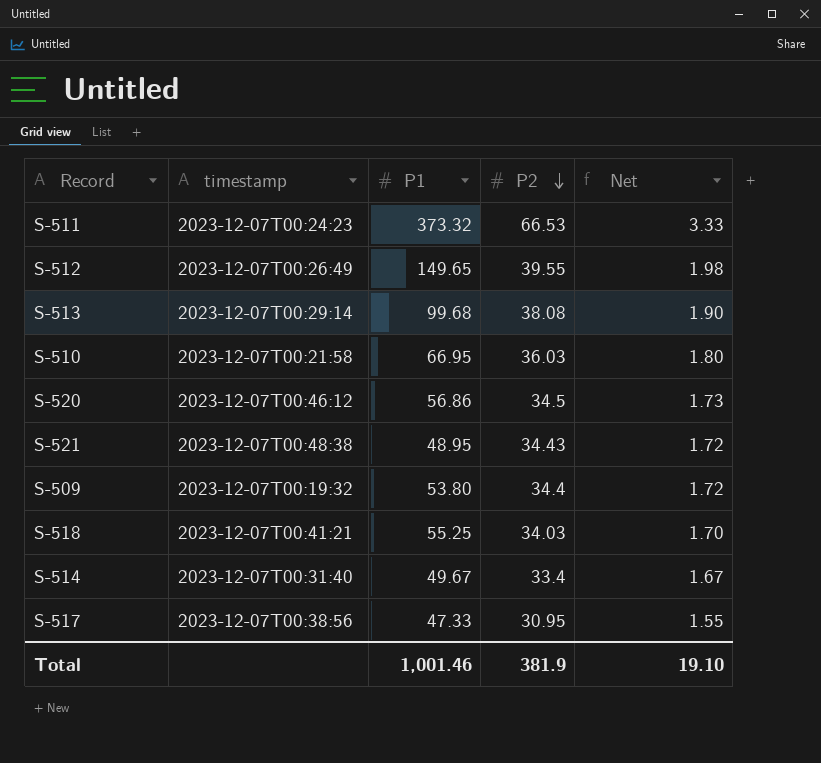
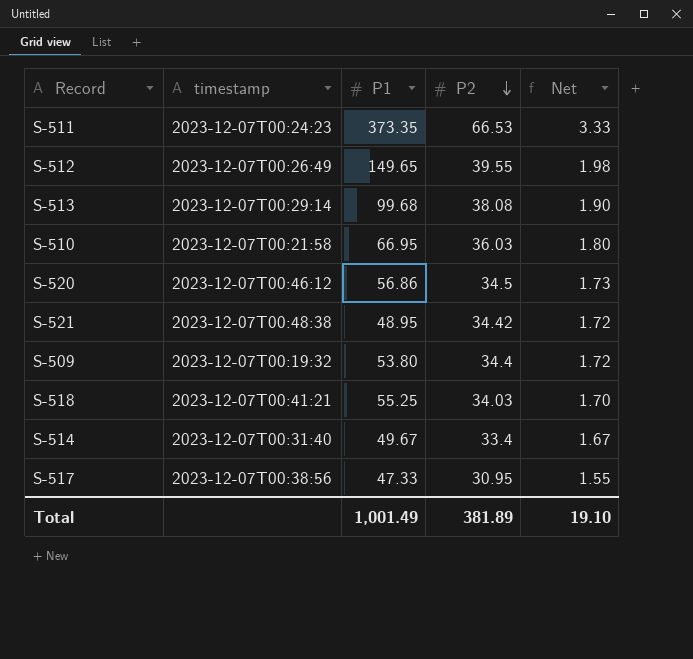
S-511 | P1: 373.32 -> 373.35
S-521 | P2: 34.43 -> 34.42
Total | P1: 1,001.46 -> 1,001.49
Total | P2: 381.9 -> 381.89

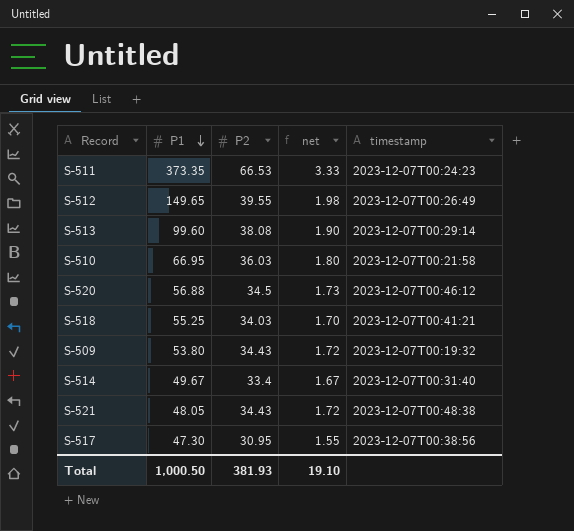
row order: P2 descending -> P1 descending
column name: Net -> net
column timestamp | position: 2 -> 5
S-513 | P1: 99.68 -> 99.60
S-520 | P1: 56.86 -> 56.88
S-509 | P2: 34.4 -> 34.43
S-521 | P1: 48.95 -> 48.05
S-521 | P2: 34.42 -> 34.43
S-517 | P1: 47.33 -> 47.30
Total | P1: 1,001.49 -> 1,000.50
Total | P2: 381.89 -> 381.93

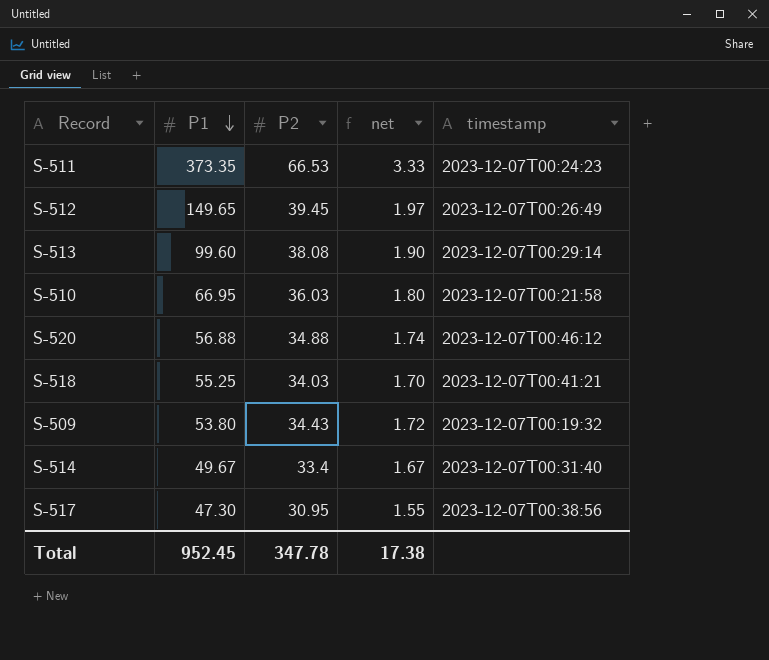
row S-521: 48.05 | 34.43 | 1.72 | 2023-12-07T00:48:38 -> none
S-512 | P2: 39.55 -> 39.45
S-512 | net: 1.98 -> 1.97
S-520 | P2: 34.5 -> 34.88
S-520 | net: 1.73 -> 1.74
Total | P1: 1,000.50 -> 952.45
Total | P2: 381.93 -> 347.78
Total | net: 19.10 -> 17.38

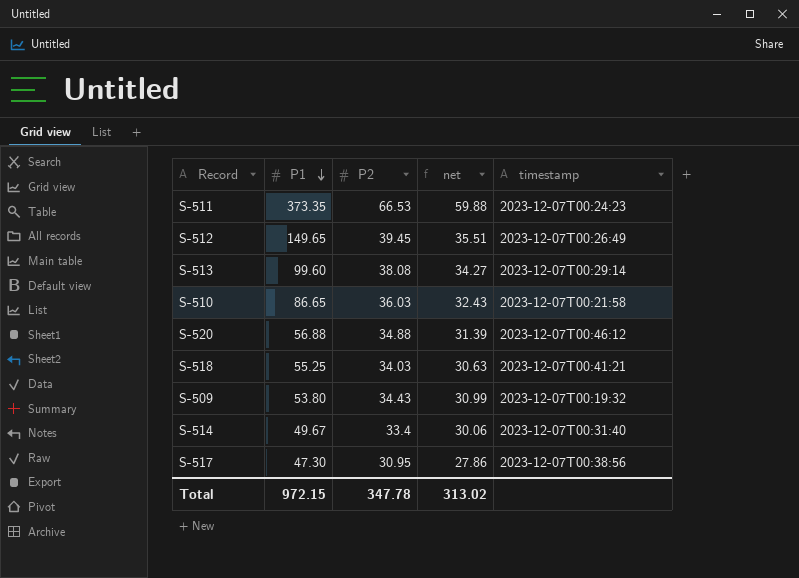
column net | formula: [P2] * 0.05 -> [P2] * 0.9
S-510 | P1: 66.95 -> 86.65
Total | P1: 952.45 -> 972.15
Total | net: 17.38 -> 313.02

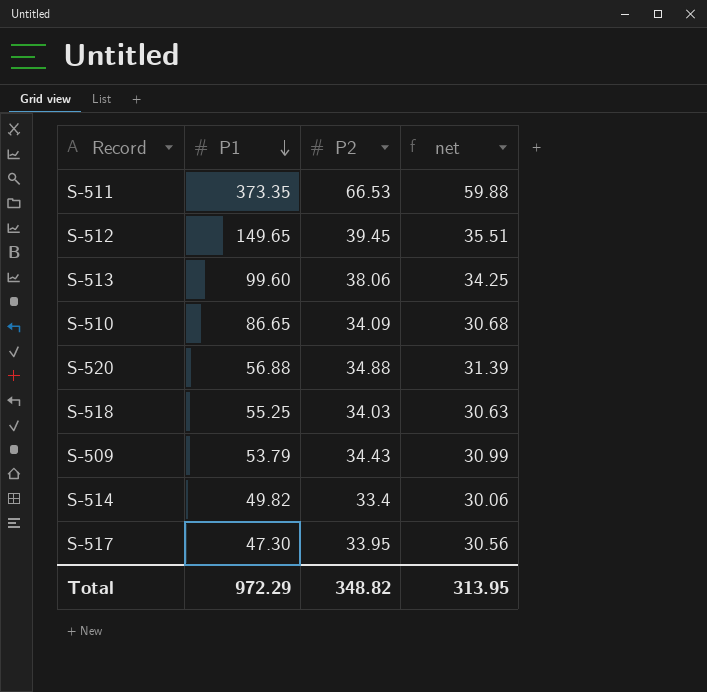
column timestamp | position: 5 -> none
S-513 | P2: 38.08 -> 38.06
S-513 | net: 34.27 -> 34.25
S-510 | P2: 36.03 -> 34.09
S-510 | net: 32.43 -> 30.68
S-509 | P1: 53.80 -> 53.79
S-514 | P1: 49.67 -> 49.82
S-517 | P2: 30.95 -> 33.95
S-517 | net: 27.86 -> 30.56
Total | P1: 972.15 -> 972.29
Total | P2: 347.78 -> 348.82
Total | net: 313.02 -> 313.95

